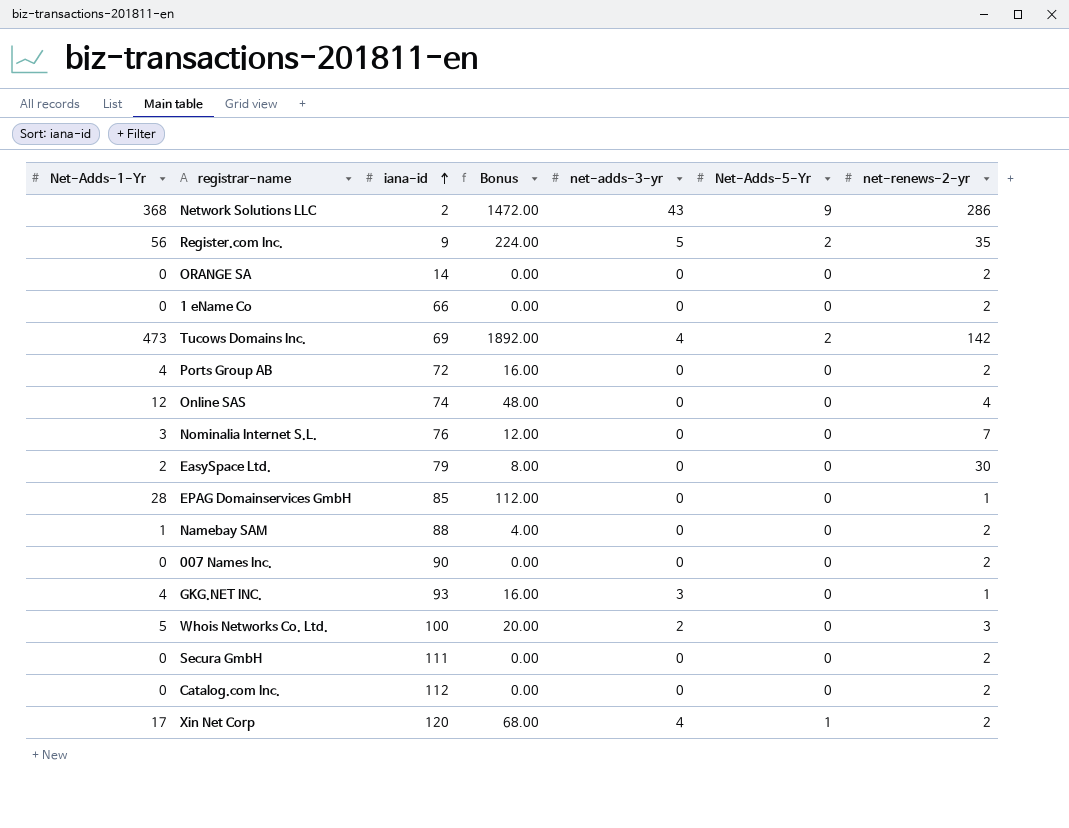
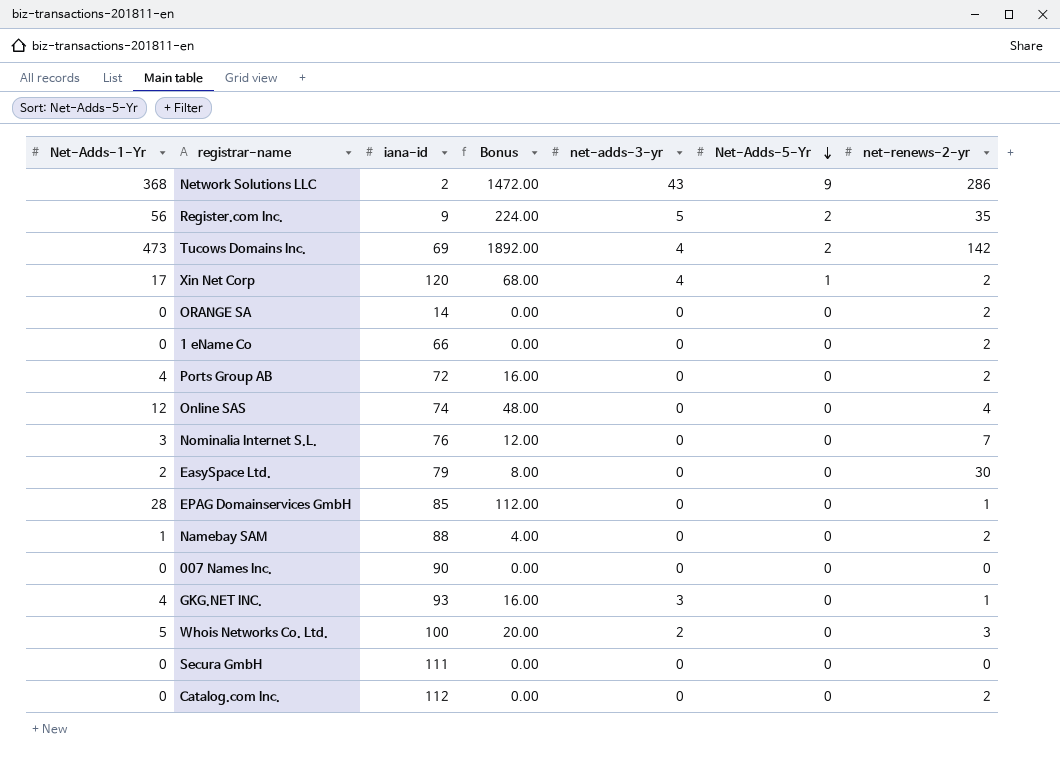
row order: iana-id ascending -> Net-Adds-5-Yr descending
007 Names Inc. | net-renews-2-yr: 2 -> 0
Secura GmbH | net-renews-2-yr: 2 -> 0

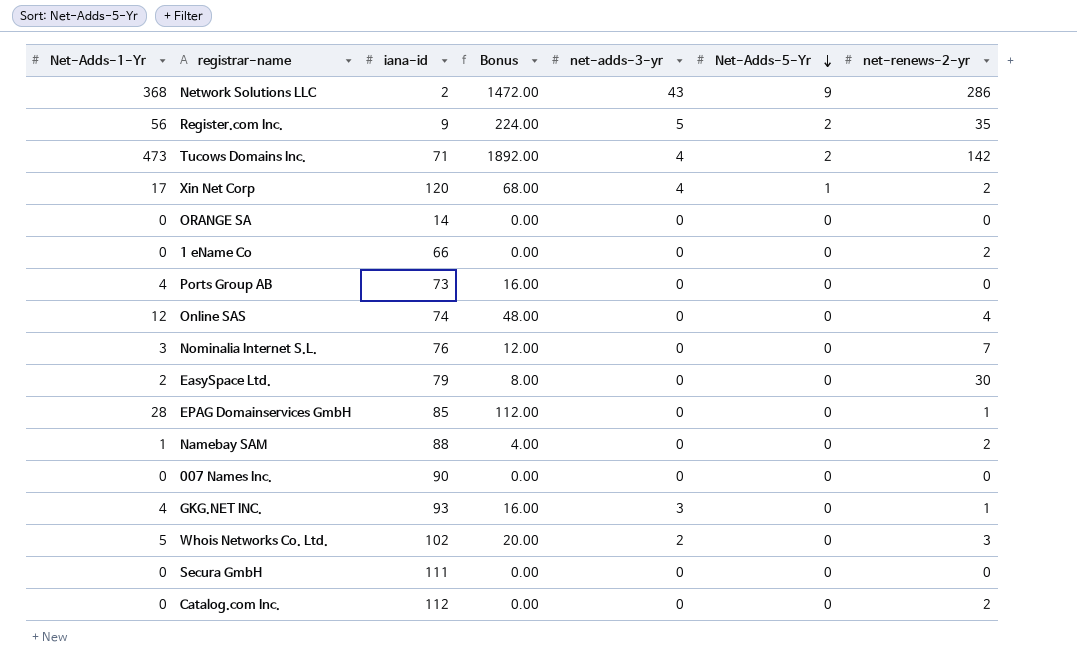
Tucows Domains Inc. | iana-id: 69 -> 71
ORANGE SA | net-renews-2-yr: 2 -> 0
Ports Group AB | iana-id: 72 -> 73
Ports Group AB | net-renews-2-yr: 2 -> 0
Whois Networks Co. Ltd. | iana-id: 100 -> 102

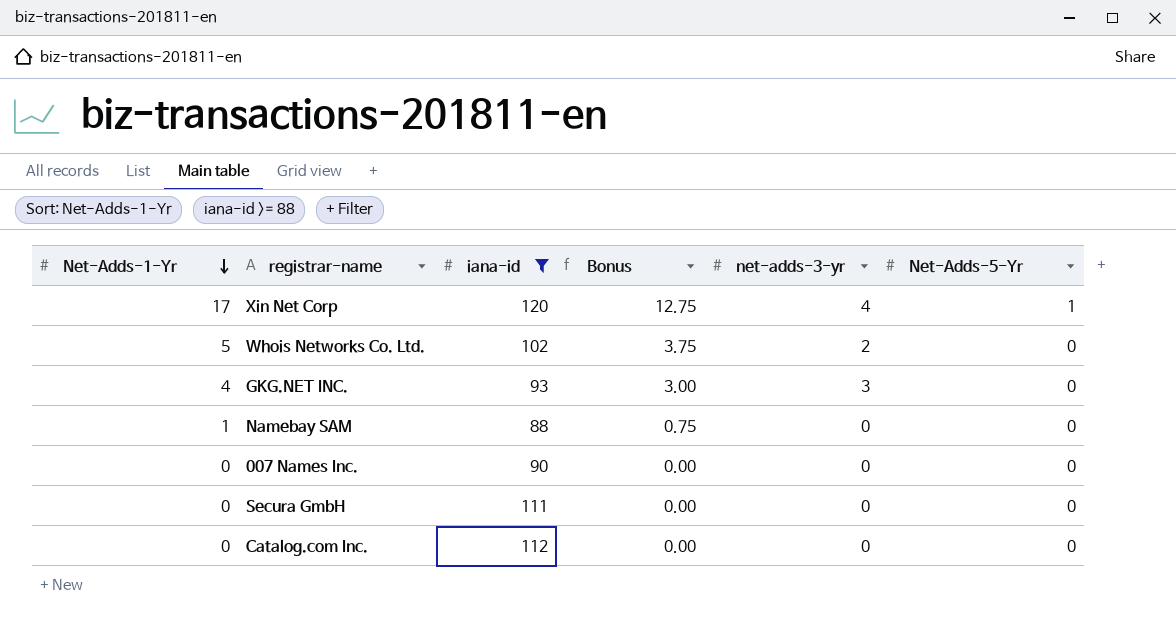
filter: none -> iana-id >= 88
row order: Net-Adds-5-Yr descending -> Net-Adds-1-Yr descending
column net-renews-2-yr | position: 7 -> none
column Bonus | formula: [Net-Adds-1-Yr] * 4 -> [Net-Adds-1-Yr] * 0.75

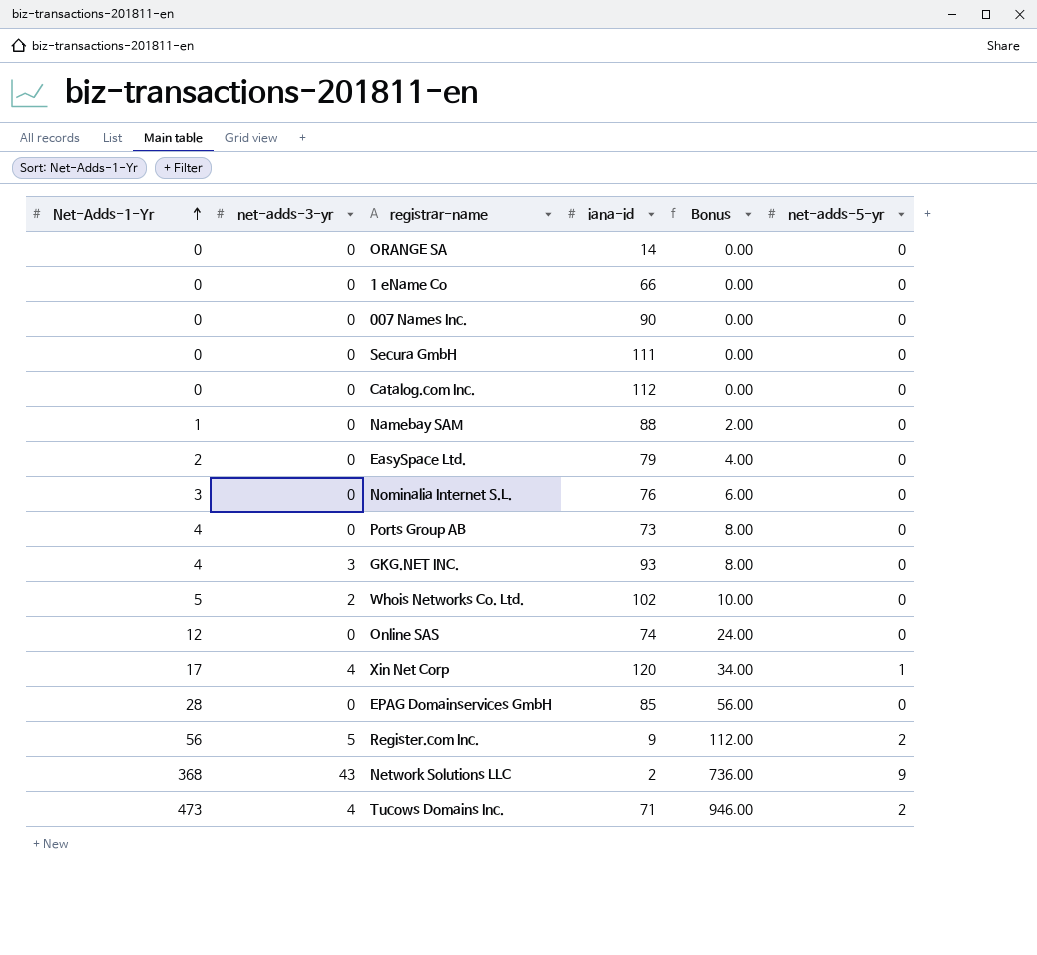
filter: iana-id >= 88 -> none
row order: Net-Adds-1-Yr descending -> Net-Adds-1-Yr ascending
column net-adds-3-yr | position: 5 -> 2
column Bonus | formula: [Net-Adds-1-Yr] * 0.75 -> [Net-Adds-1-Yr] * 2
column name: Net-Adds-5-Yr -> net-adds-5-yr

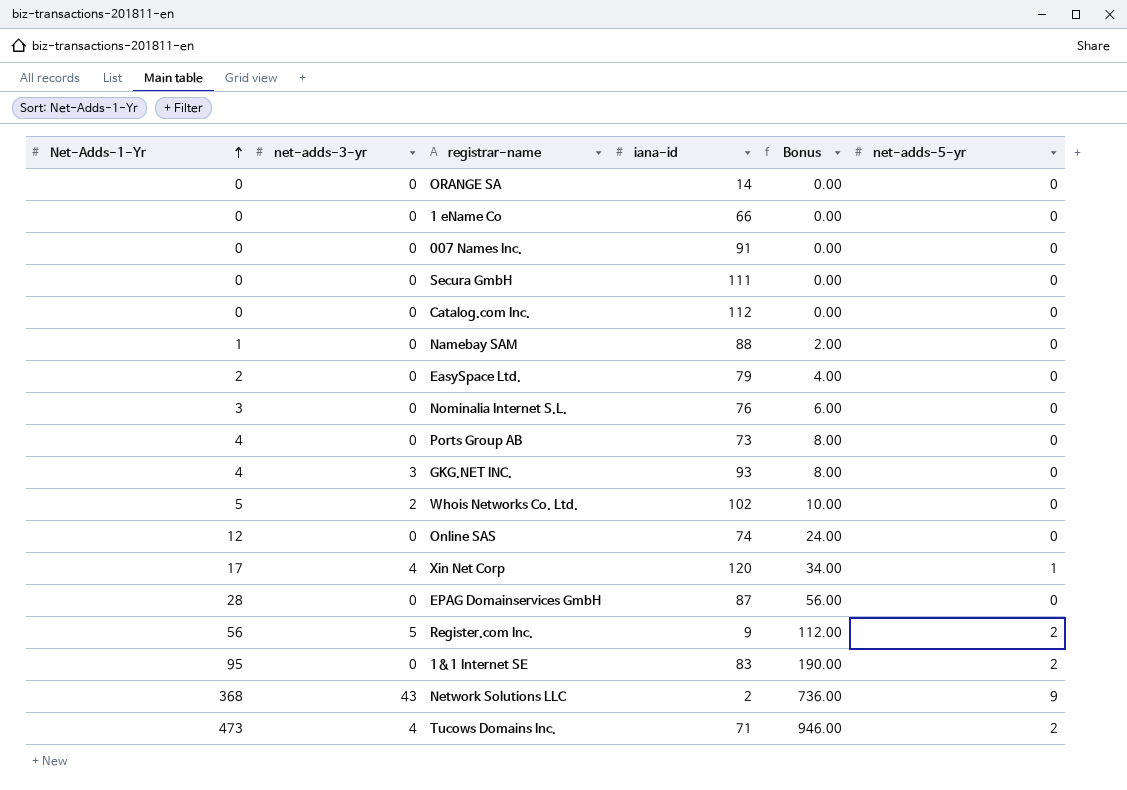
007 Names Inc. | iana-id: 90 -> 91
EPAG Domainservices GmbH | iana-id: 85 -> 87
row 1&1 Internet SE: none -> 95 | 0 | 83 | 190.00 | 2

